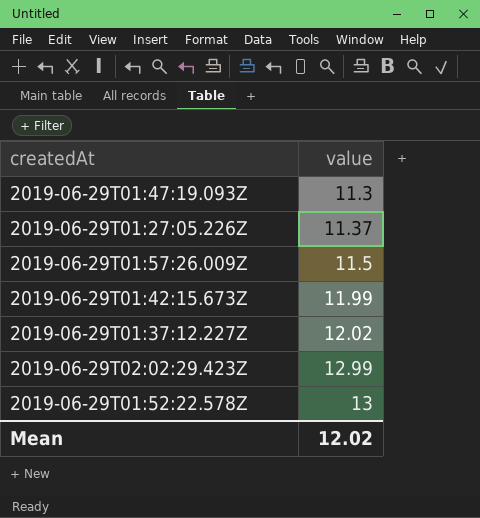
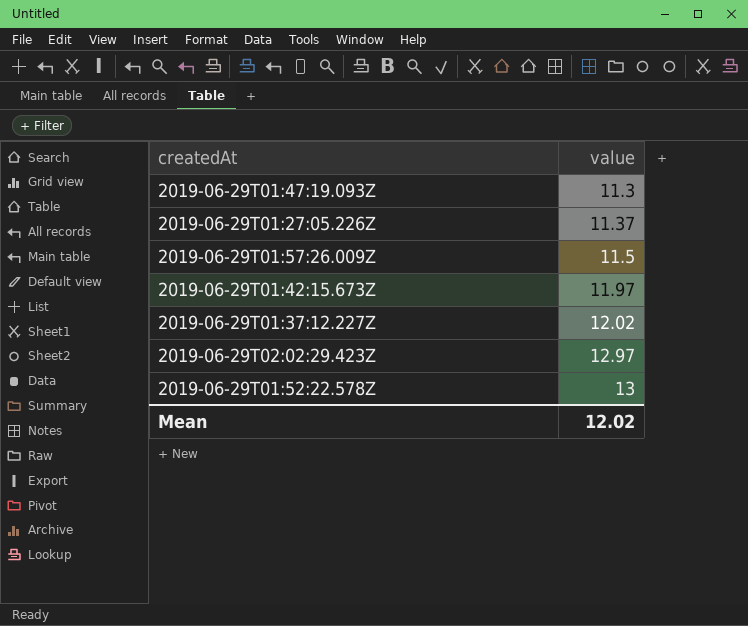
2019-06-29T01:42:15.673Z | value: 11.99 -> 11.97
2019-06-29T02:02:29.423Z | value: 12.99 -> 12.97

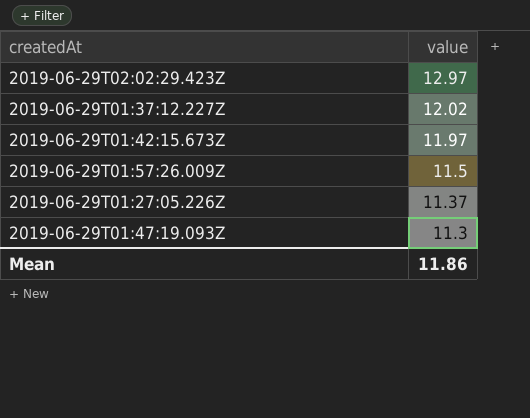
row order: value ascending -> value descending
row 2019-06-29T01:52:22.578Z: 13 -> none
Mean | value: 12.02 -> 11.86

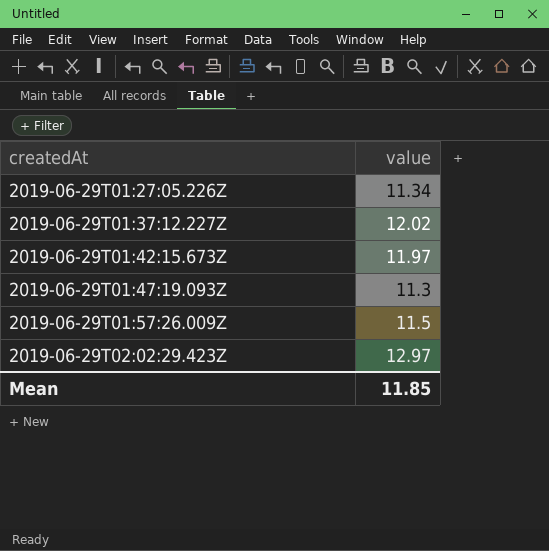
row order: value descending -> createdAt ascending
2019-06-29T01:27:05.226Z | value: 11.37 -> 11.34
Mean | value: 11.86 -> 11.85

